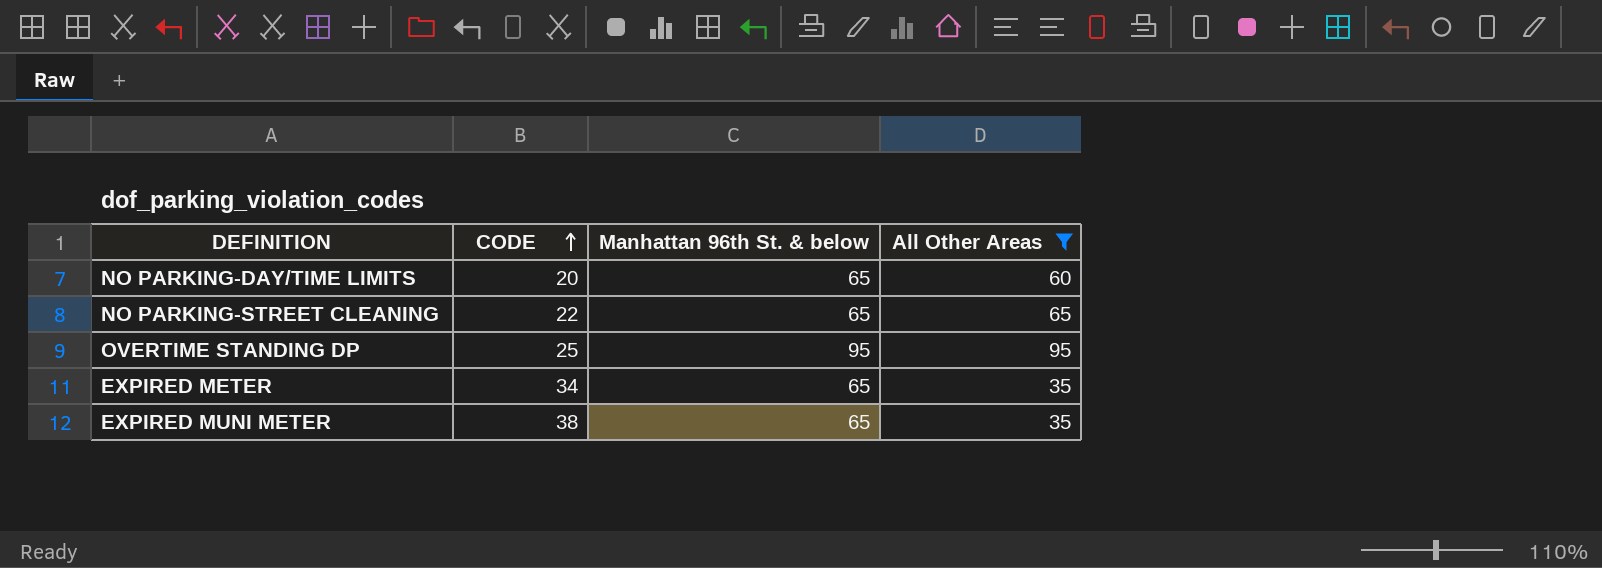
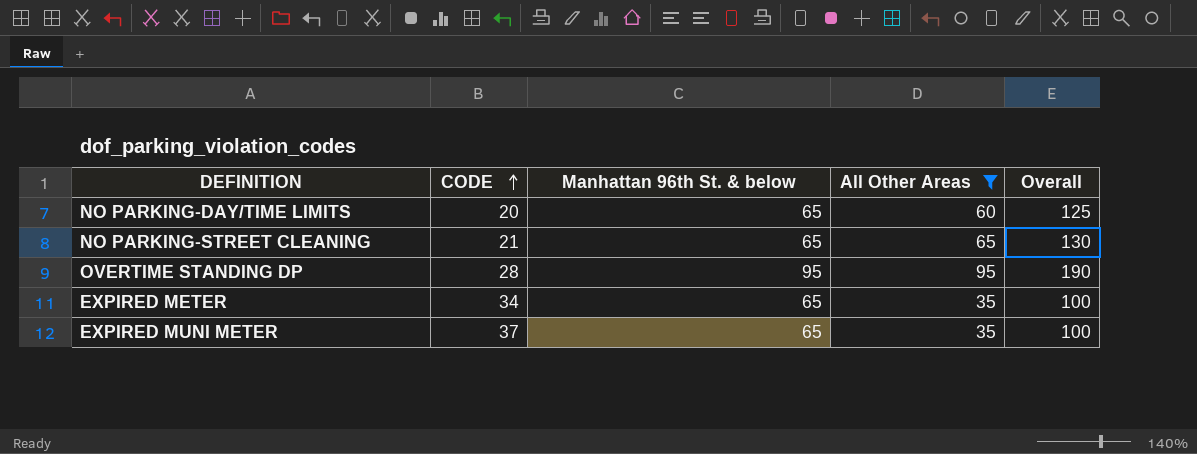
column Overall | formula: none -> [Manhattan 96th St. & below] + [All Other Areas]
NO PARKING-STREET CLEANING | CODE: 22 -> 21
OVERTIME STANDING DP | CODE: 25 -> 28
EXPIRED MUNI METER | CODE: 38 -> 37

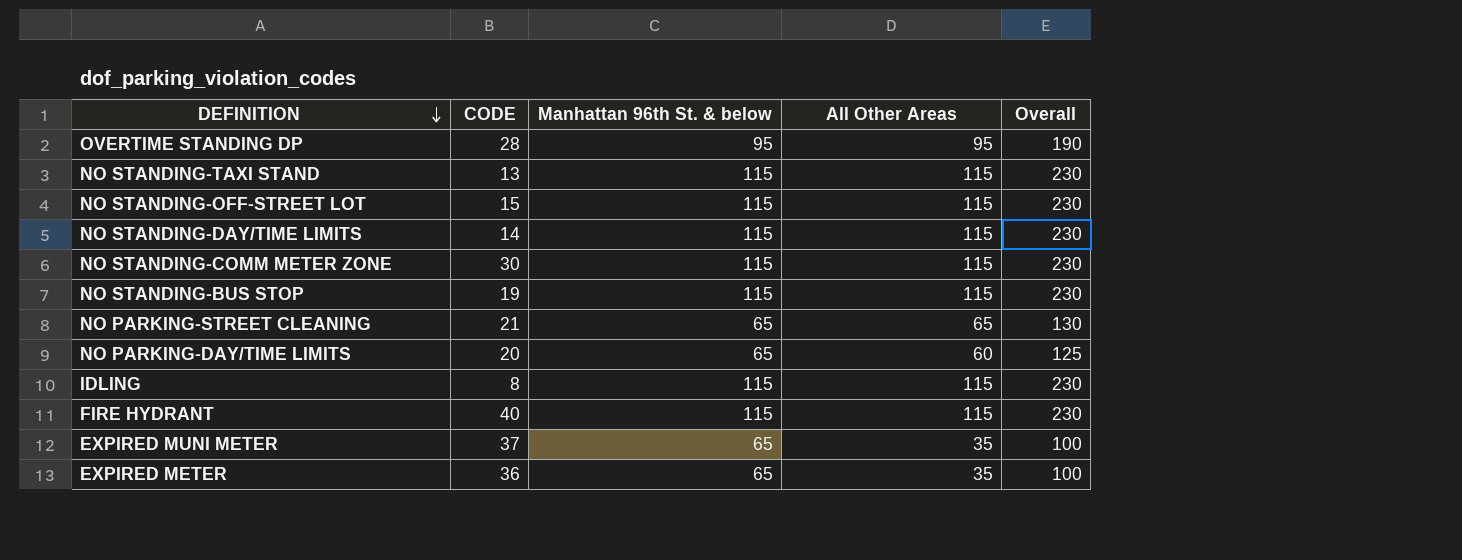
filter: All Other Areas != 115 -> none
row order: CODE ascending -> DEFINITION descending
EXPIRED METER | CODE: 34 -> 36

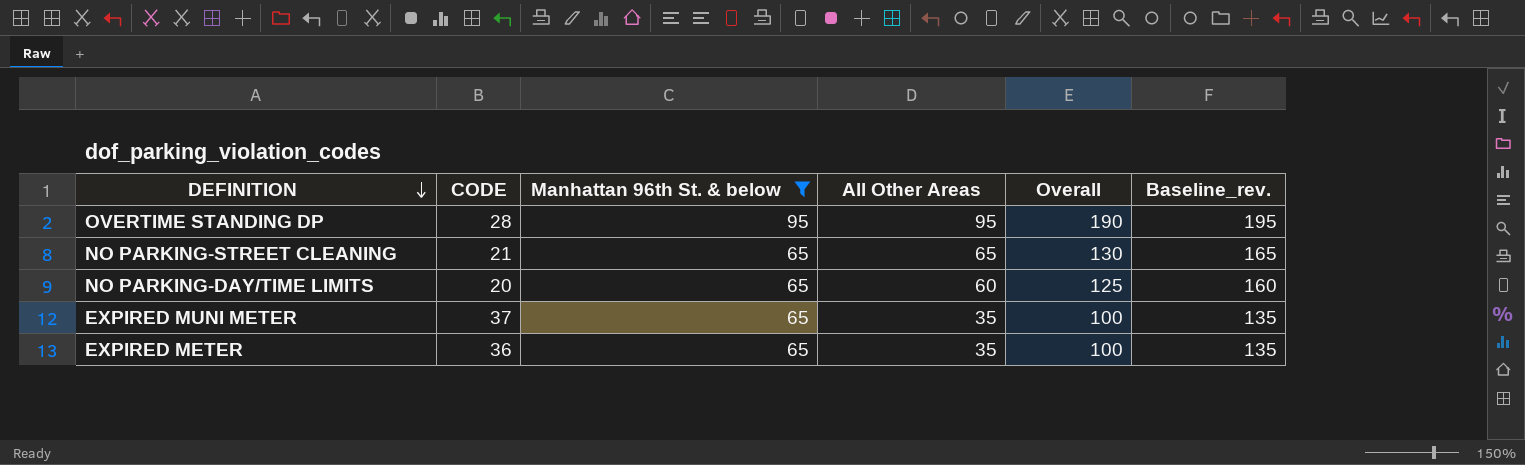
filter: none -> Manhattan 96th St. & below != 115
column Baseline_rev. | formula: none -> [All Other Areas] + 100

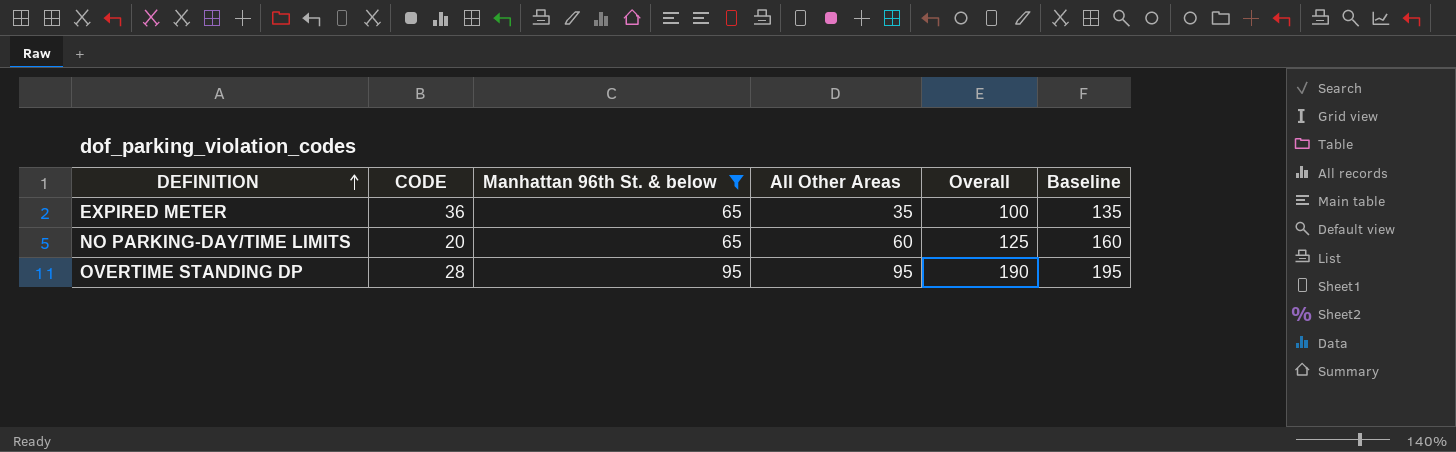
row order: DEFINITION descending -> DEFINITION ascending
column name: Baseline_rev. -> Baseline
row NO PARKING-STREET CLEANING: 21 | 65 | 65 | 130 | 165 -> none
row EXPIRED MUNI METER: 37 | 65 | 35 | 100 | 135 -> none

